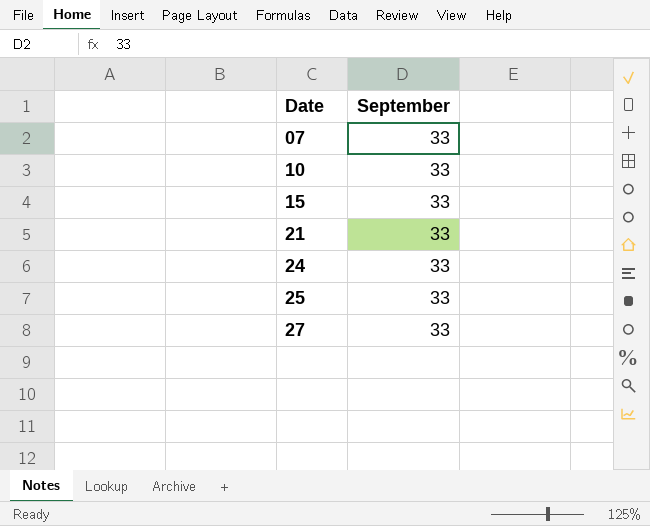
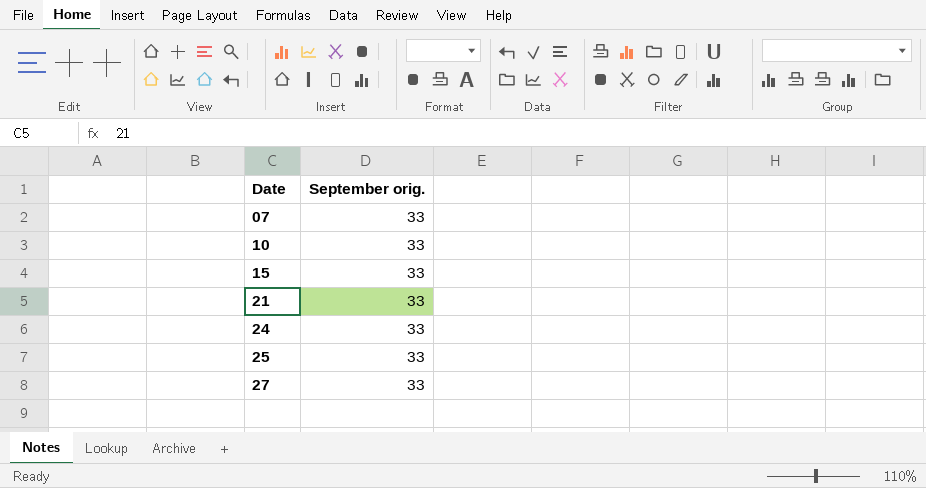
column name: September -> September orig.

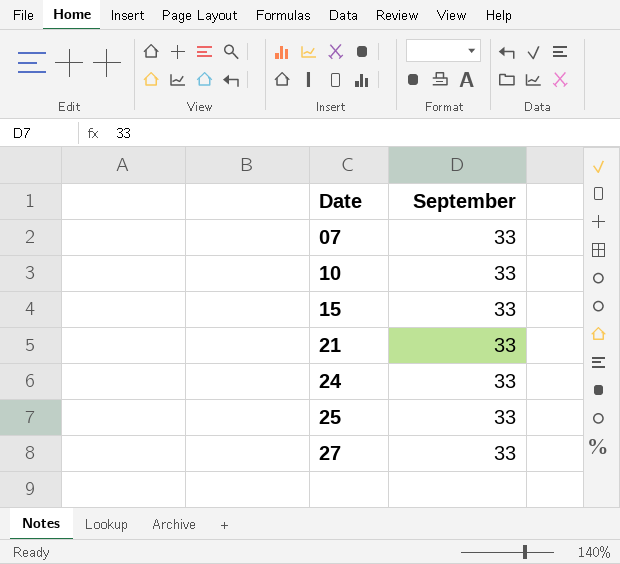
column name: September orig. -> September

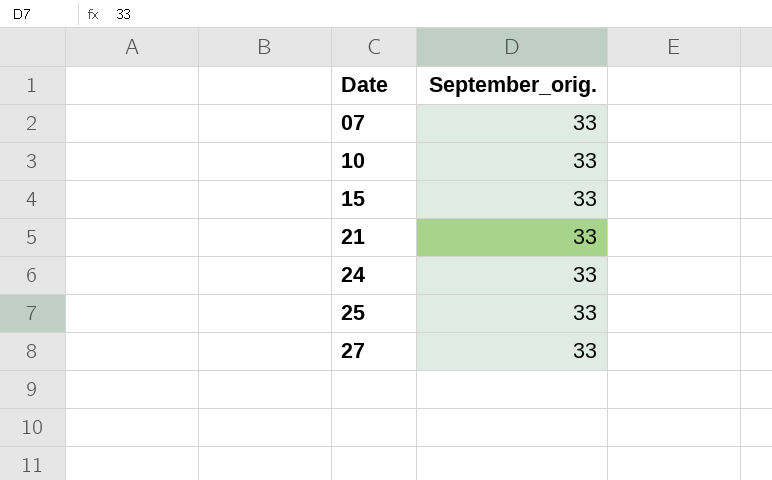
column name: September -> September_orig.

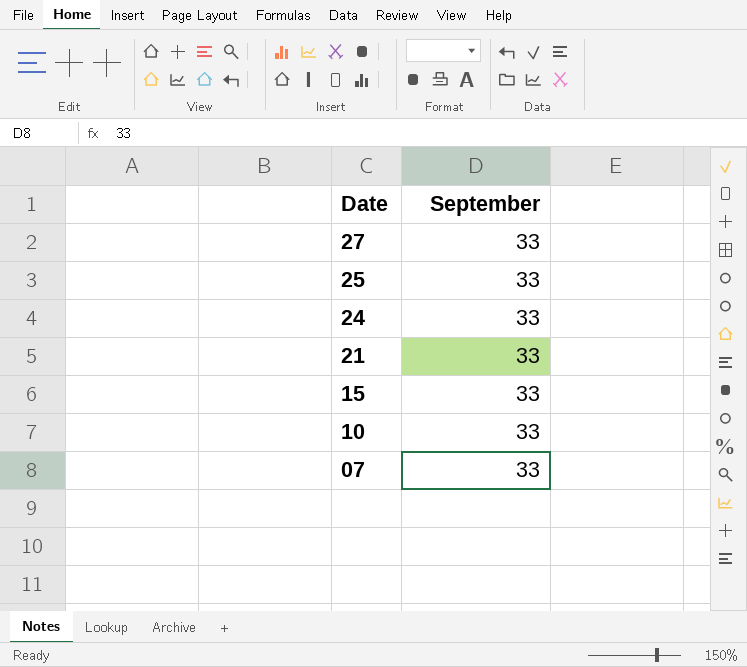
row order: Date ascending -> Date descending
column name: September_orig. -> September

